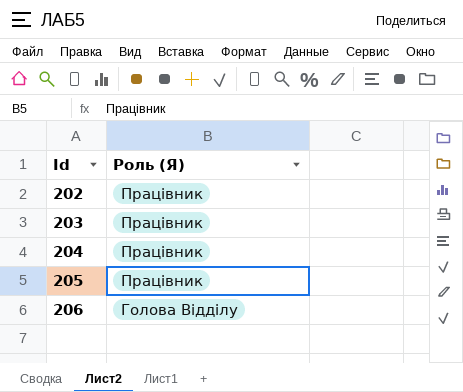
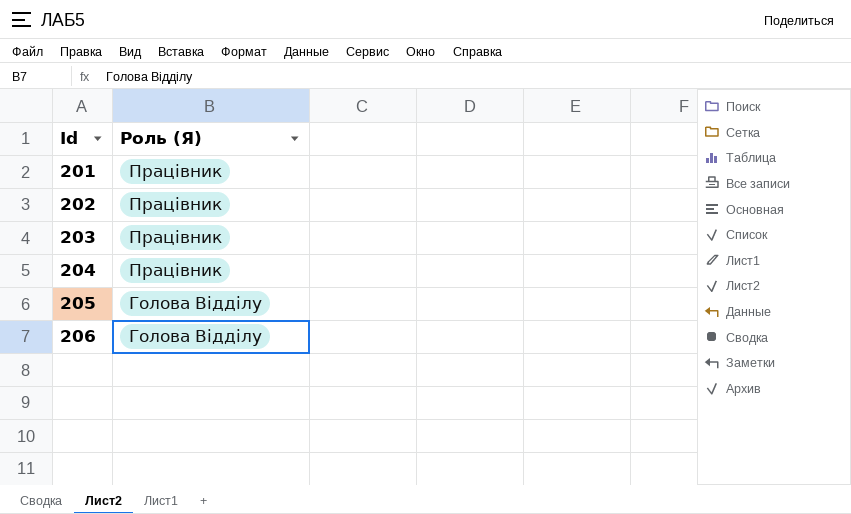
row 201: none -> Працівник
205 | Роль (Я): Працівник -> Голова Відділу

